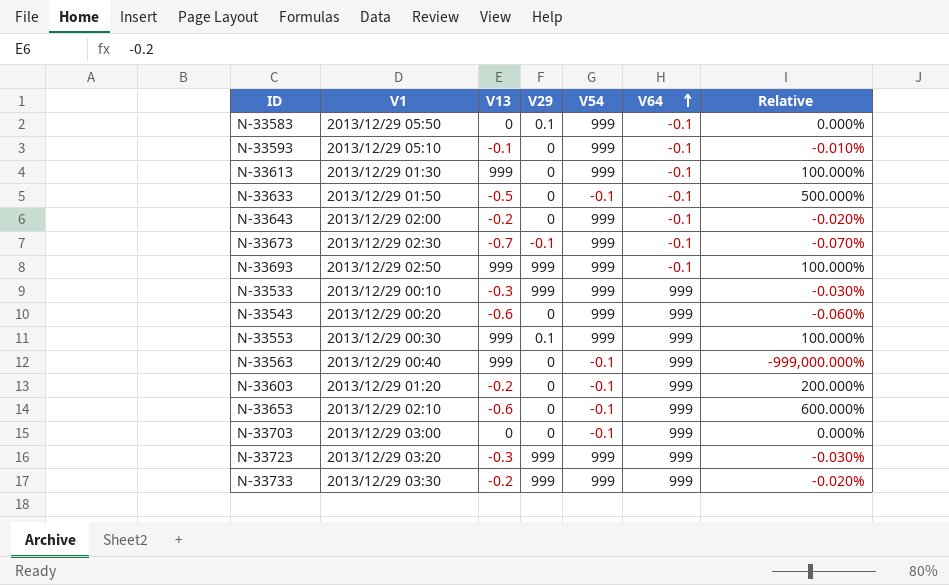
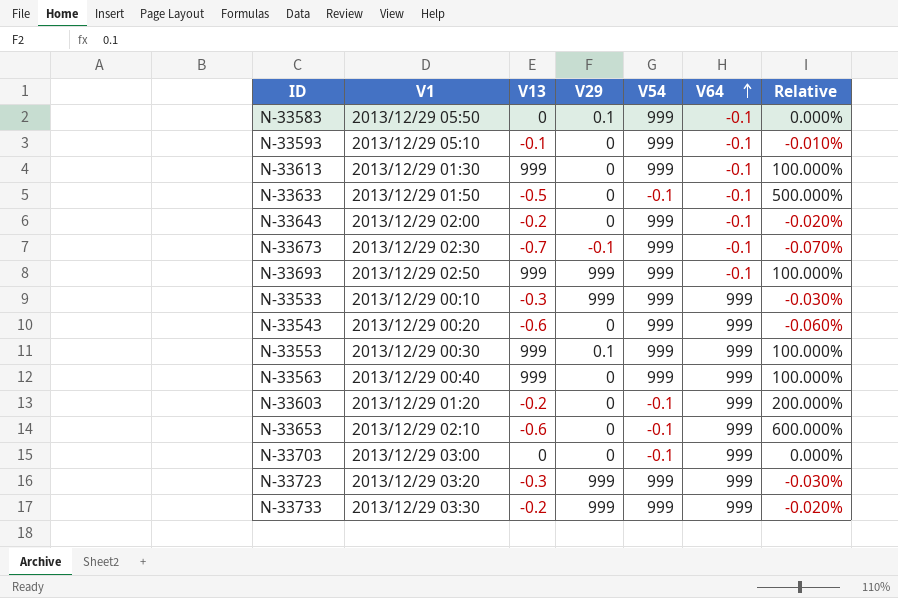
N-33563 | V54: -0.1 -> 999
N-33563 | Relative: -999,000.000% -> 100.000%

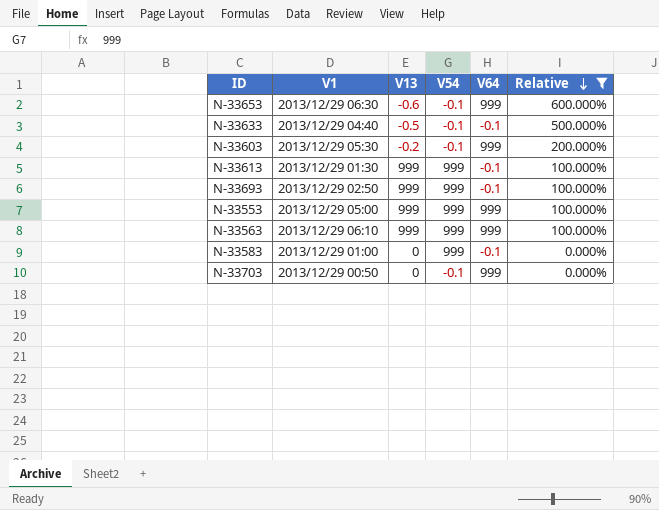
filter: none -> Relative >= 0.000%
row order: V64 ascending -> Relative descending
column V29 | position: 4 -> none
N-33653 | V1: 2013/12/29 02:10 -> 2013/12/29 06:30
N-33633 | V1: 2013/12/29 01:50 -> 2013/12/29 04:40
N-33603 | V1: 2013/12/29 01:20 -> 2013/12/29 05:30
N-33553 | V1: 2013/12/29 00:30 -> 2013/12/29 05:00
N-33563 | V1: 2013/12/29 00:40 -> 2013/12/29 06:10
N-33583 | V1: 2013/12/29 05:50 -> 2013/12/29 01:00
N-33703 | V1: 2013/12/29 03:00 -> 2013/12/29 00:50

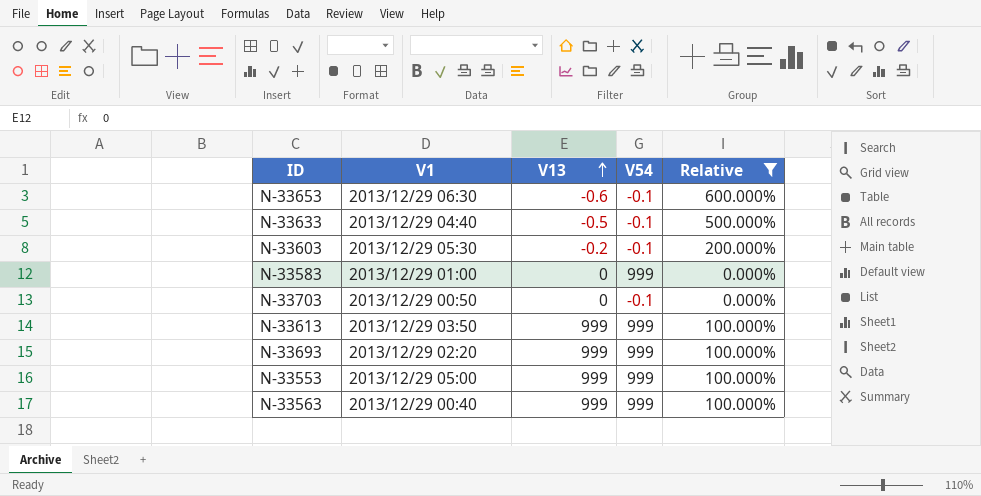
row order: Relative descending -> V13 ascending
column V64 | position: 5 -> none
N-33613 | V1: 2013/12/29 01:30 -> 2013/12/29 03:50
N-33693 | V1: 2013/12/29 02:50 -> 2013/12/29 02:20
N-33563 | V1: 2013/12/29 06:10 -> 2013/12/29 00:40

